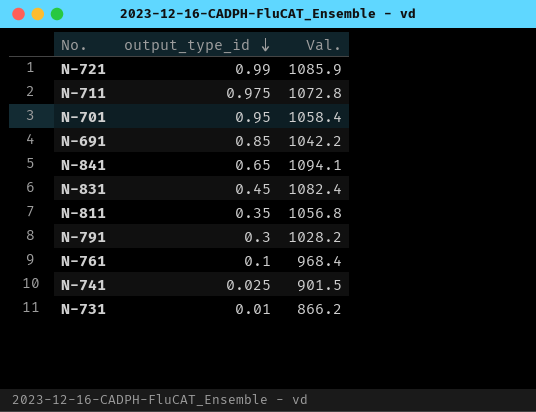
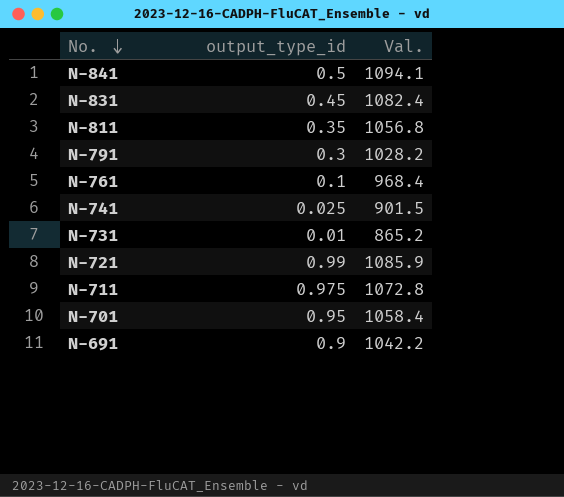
row order: output_type_id descending -> No. descending
N-841 | output_type_id: 0.65 -> 0.5
N-731 | Val.: 866.2 -> 865.2
N-691 | output_type_id: 0.85 -> 0.9

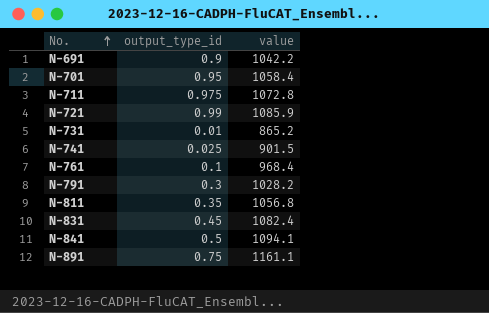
row order: No. descending -> No. ascending
column name: Val. -> value
row N-891: none -> 0.75 | 1161.1

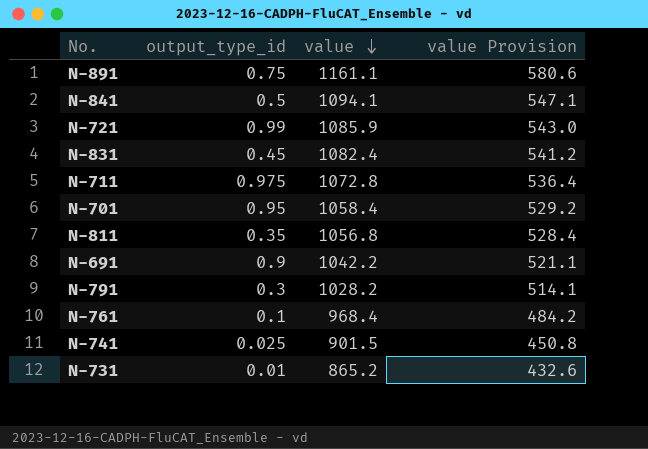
row order: No. ascending -> value descending
column value Provision | formula: none -> [value] * 0.5

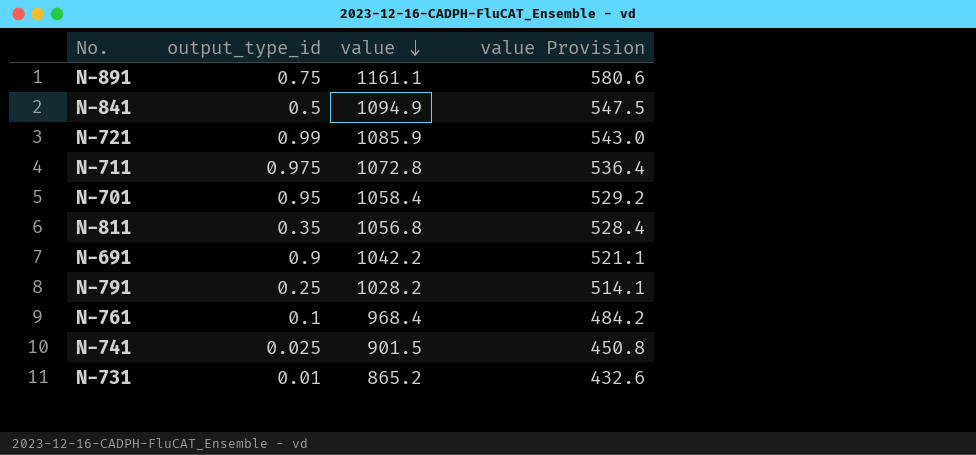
row N-831: 0.45 | 1082.4 | 541.2 -> none
N-841 | value: 1094.1 -> 1094.9
N-841 | value Provision: 547.1 -> 547.5
N-791 | output_type_id: 0.3 -> 0.25

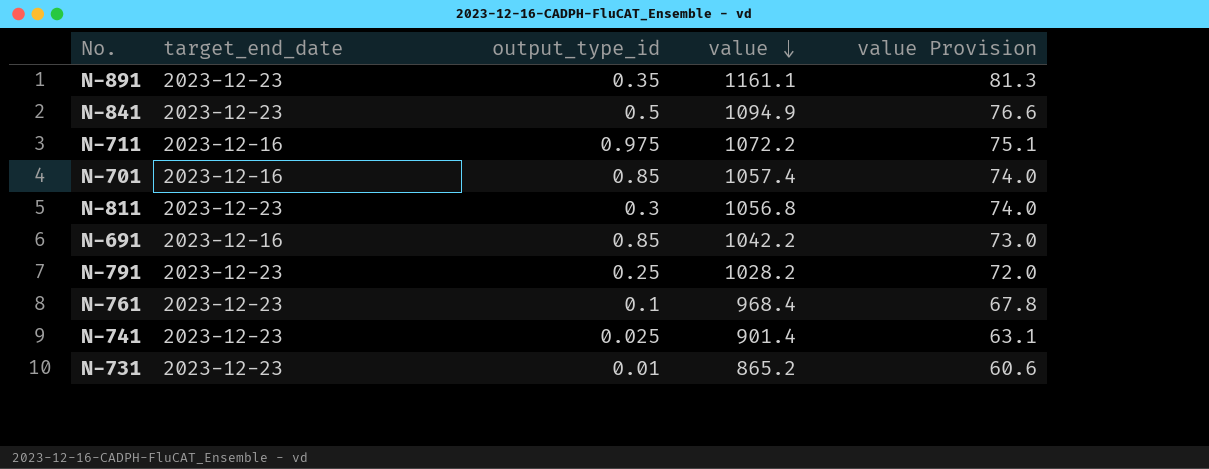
column target_end_date | position: none -> 2
column value Provision | formula: [value] * 0.5 -> [value] * 0.07
row N-721: 0.99 | 1085.9 | 543.0 -> none
N-891 | output_type_id: 0.75 -> 0.35
N-711 | value: 1072.8 -> 1072.2
N-701 | output_type_id: 0.95 -> 0.85
N-701 | value: 1058.4 -> 1057.4
N-811 | output_type_id: 0.35 -> 0.3
N-691 | output_type_id: 0.9 -> 0.85
N-741 | value: 901.5 -> 901.4

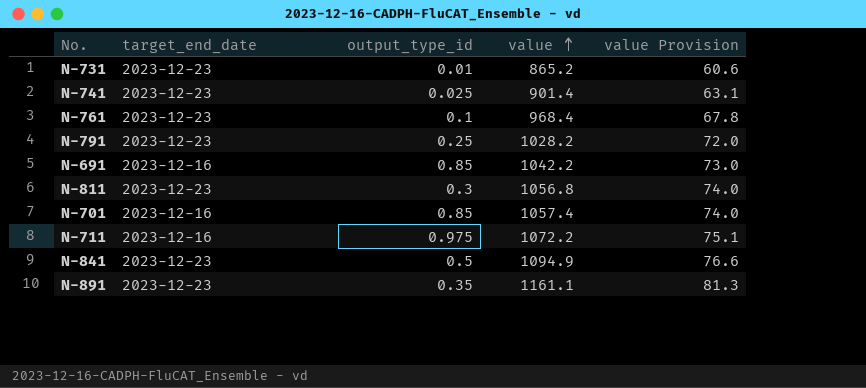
row order: value descending -> value ascending

